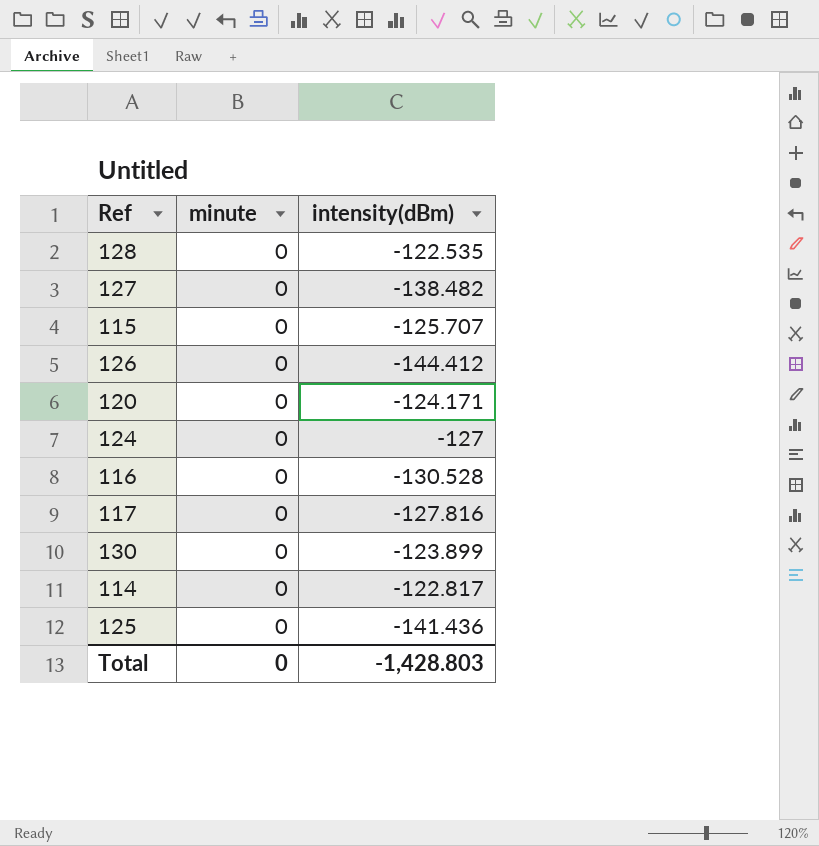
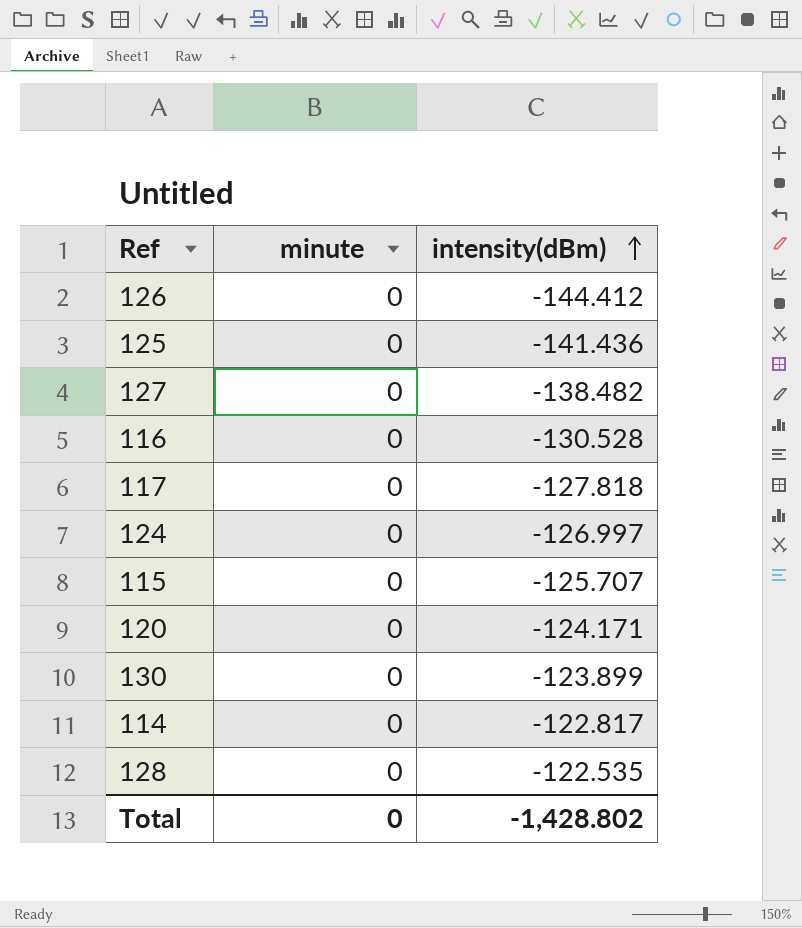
row order: none -> intensity(dBm) ascending
117 | intensity(dBm): -127.816 -> -127.818
124 | intensity(dBm): -127 -> -126.997
Total | intensity(dBm): -1,428.803 -> -1,428.802

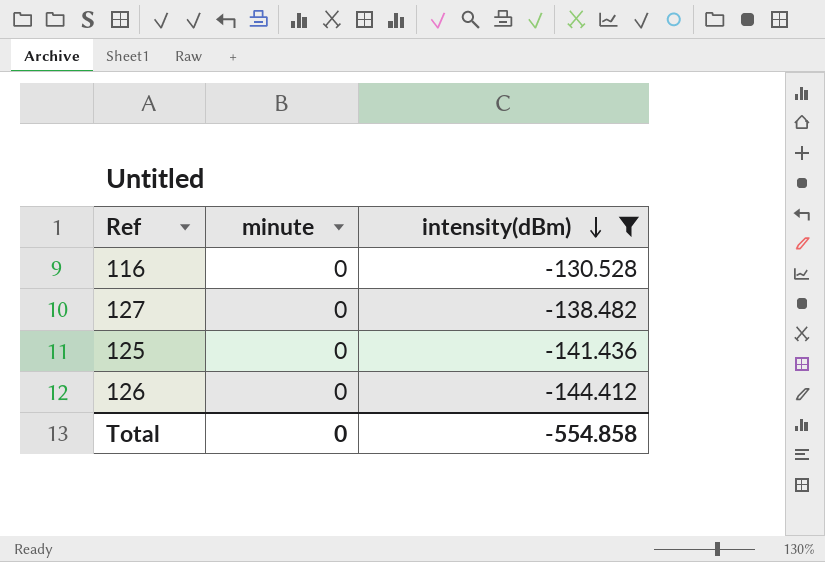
filter: none -> intensity(dBm) <= -130.528
row order: intensity(dBm) ascending -> intensity(dBm) descending
Total | intensity(dBm): -1,428.802 -> -554.858

